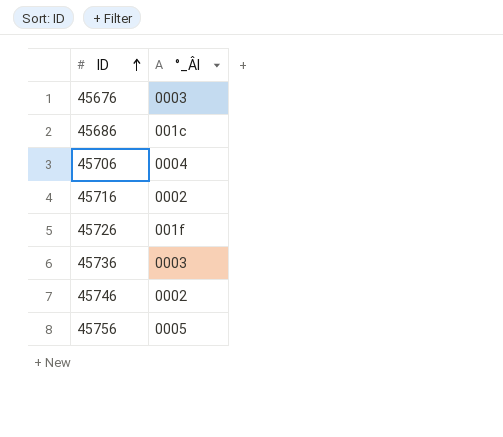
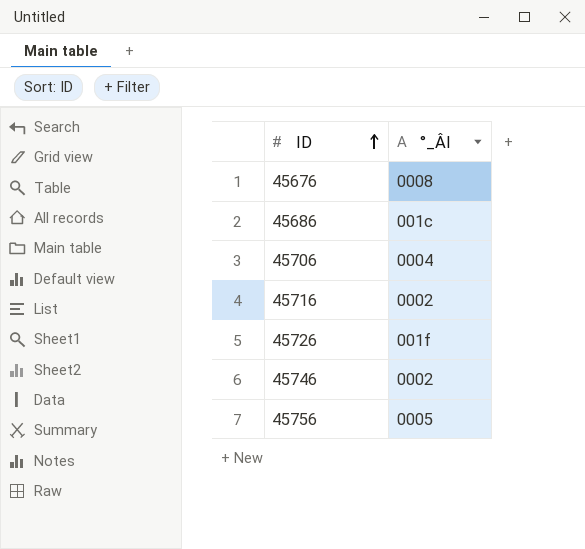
row 45736: 0003 -> none
45676 | °_ÂI: 0003 -> 0008

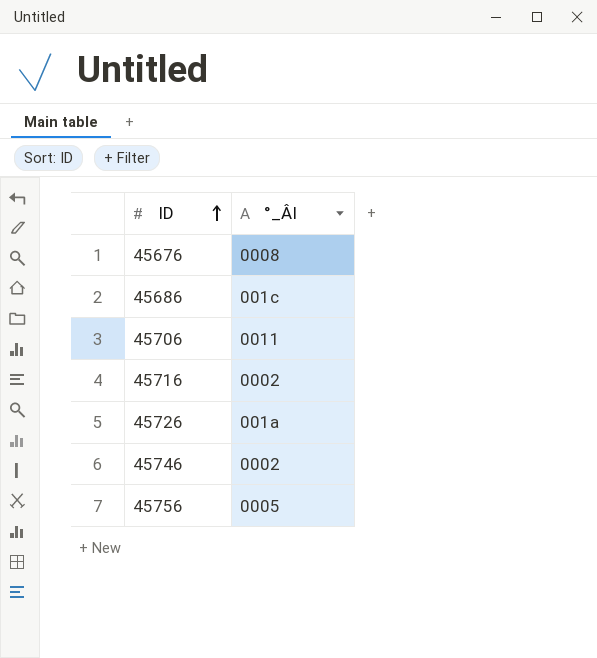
45706 | °_ÂI: 0004 -> 0011
45726 | °_ÂI: 001f -> 001a

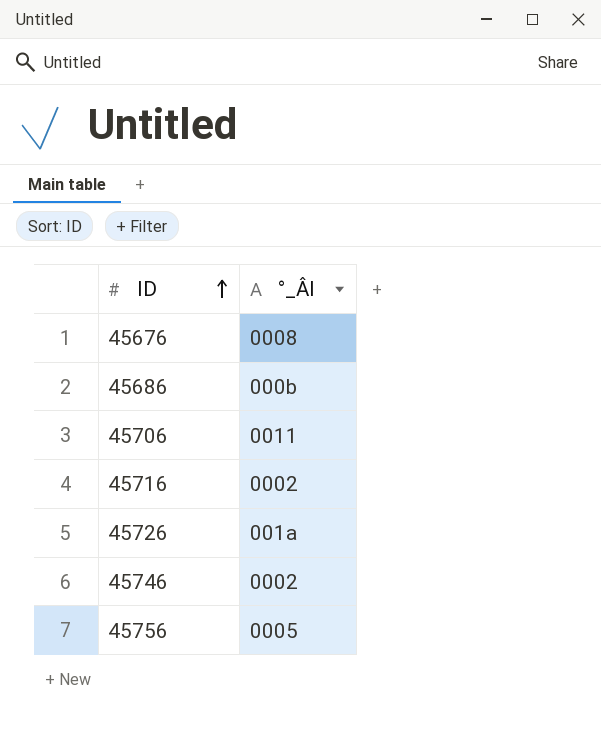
45686 | °_ÂI: 001c -> 000b

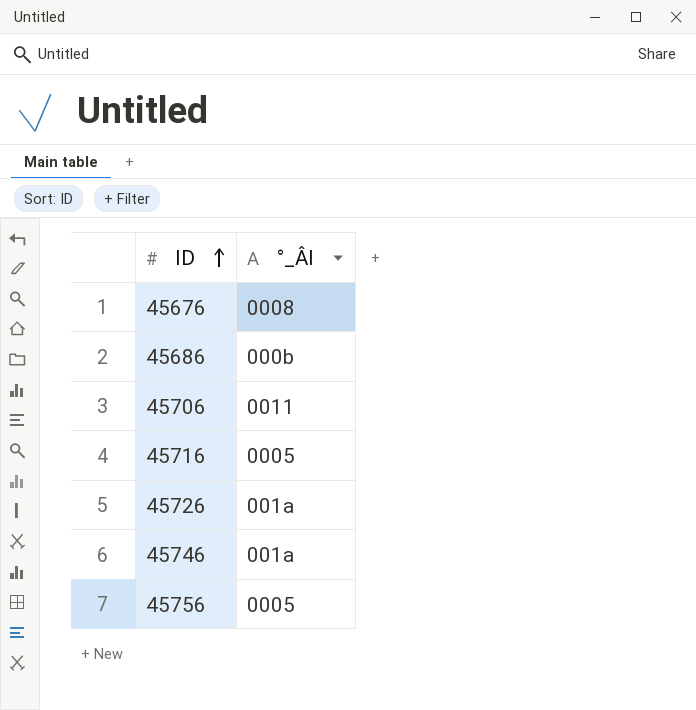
45716 | °_ÂI: 0002 -> 0005
45746 | °_ÂI: 0002 -> 001a

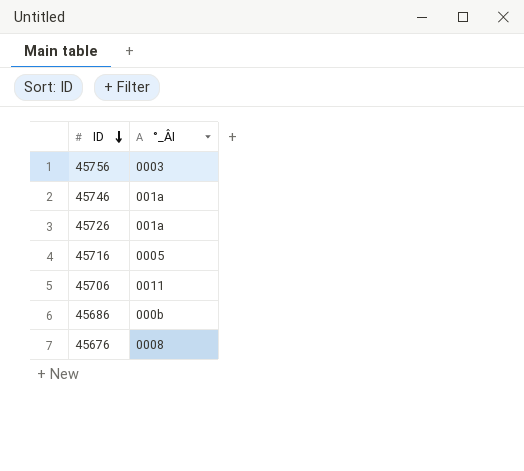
row order: ID ascending -> ID descending
45756 | °_ÂI: 0005 -> 0003

